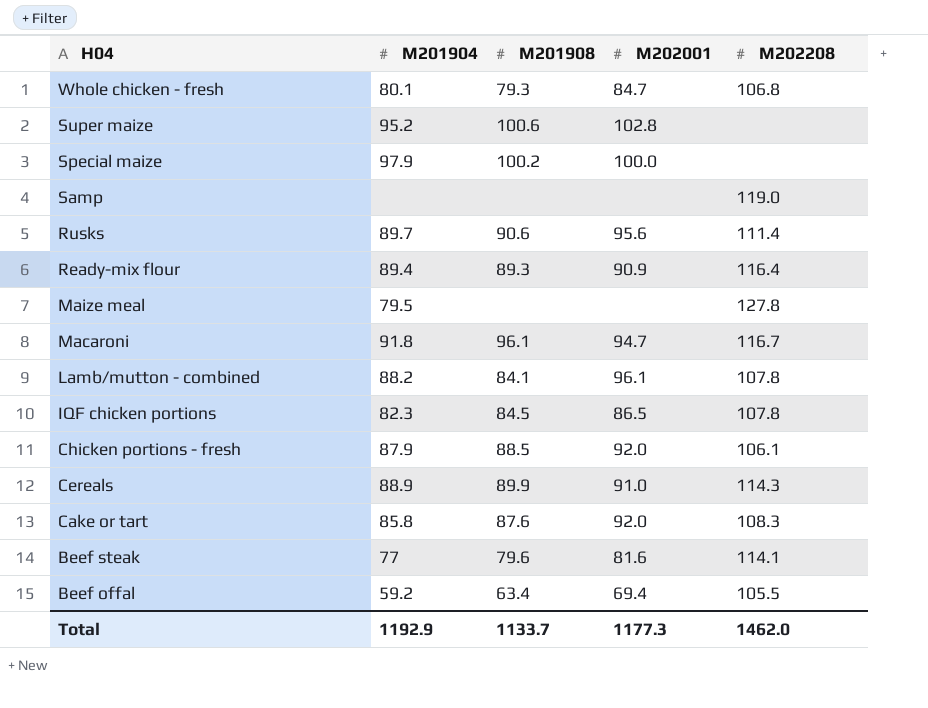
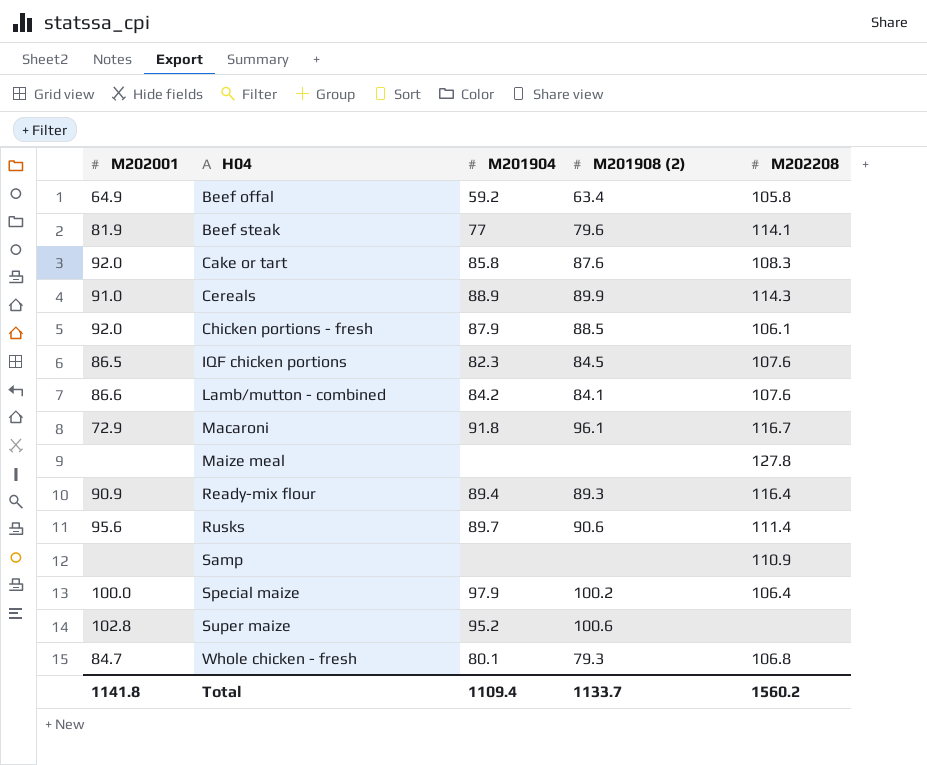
row order: H04 descending -> H04 ascending
column M202001 | position: 4 -> 1
column name: M201908 -> M201908 (2)
Beef offal | M202001: 69.4 -> 64.9
Beef offal | M202208: 105.5 -> 105.8
Beef steak | M202001: 81.6 -> 81.9
IQF chicken portions | M202208: 107.8 -> 107.6
Lamb/mutton - combined | M202001: 96.1 -> 86.6
Lamb/mutton - combined | M201904: 88.2 -> 84.2
Lamb/mutton - combined | M202208: 107.8 -> 107.6
Macaroni | M202001: 94.7 -> 72.9
Maize meal | M201904: 79.5 -> none
Samp | M202208: 119.0 -> 110.9
Special maize | M202208: none -> 106.4
Total | M202001: 1177.3 -> 1141.8
Total | M201904: 1192.9 -> 1109.4
Total | M202208: 1462.0 -> 1560.2

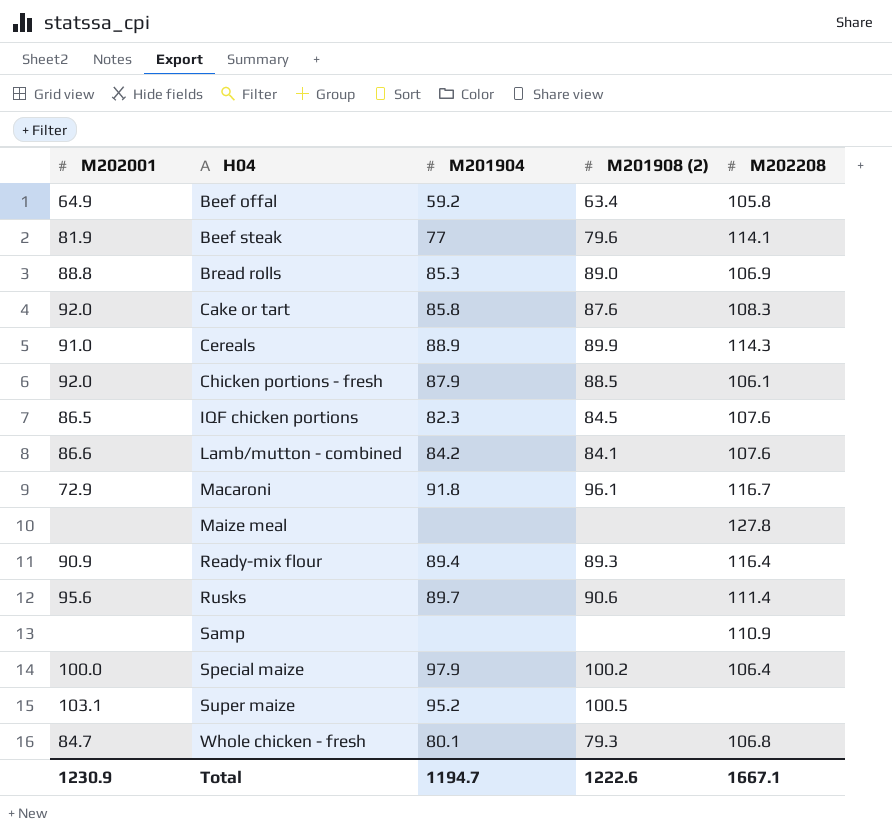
row Bread rolls: none -> 88.8 | 85.3 | 89.0 | 106.9
Super maize | M202001: 102.8 -> 103.1
Super maize | M201908 (2): 100.6 -> 100.5
Total | M202001: 1141.8 -> 1230.9
Total | M201904: 1109.4 -> 1194.7
Total | M201908 (2): 1133.7 -> 1222.6
Total | M202208: 1560.2 -> 1667.1

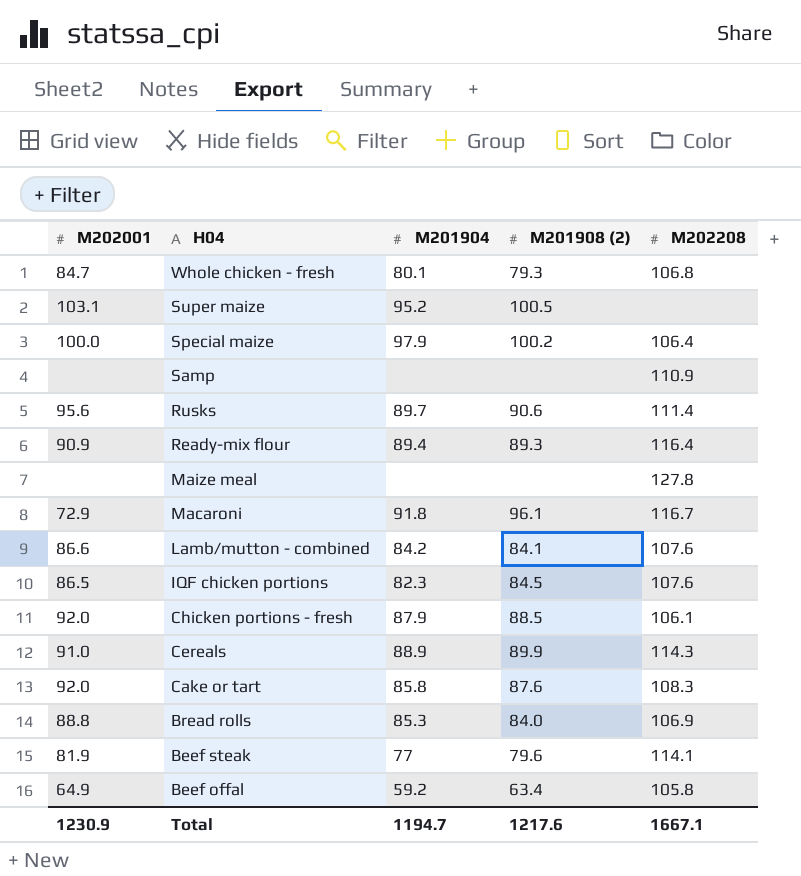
row order: H04 ascending -> H04 descending
Bread rolls | M201908 (2): 89.0 -> 84.0
Total | M201908 (2): 1222.6 -> 1217.6

